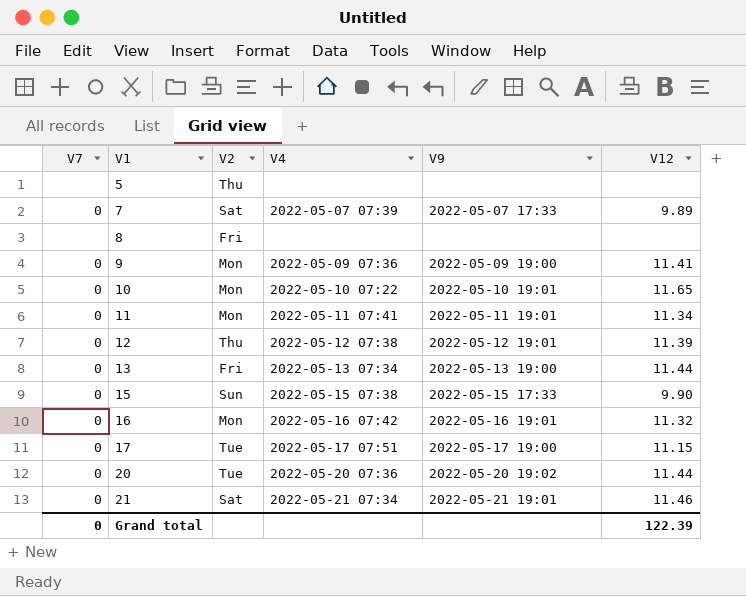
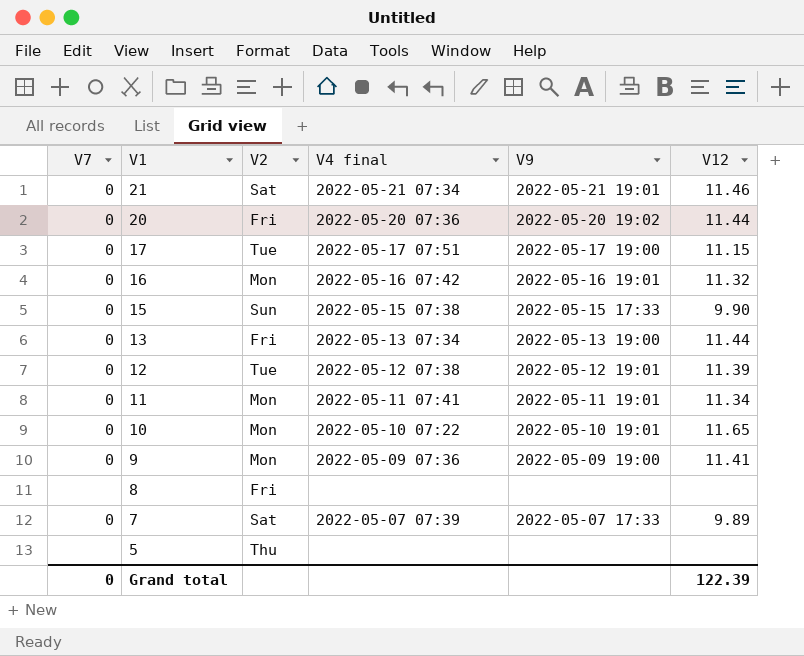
row order: V1 ascending -> V1 descending
column name: V4 -> V4 final
20 | V2: Tue -> Fri
12 | V2: Thu -> Tue

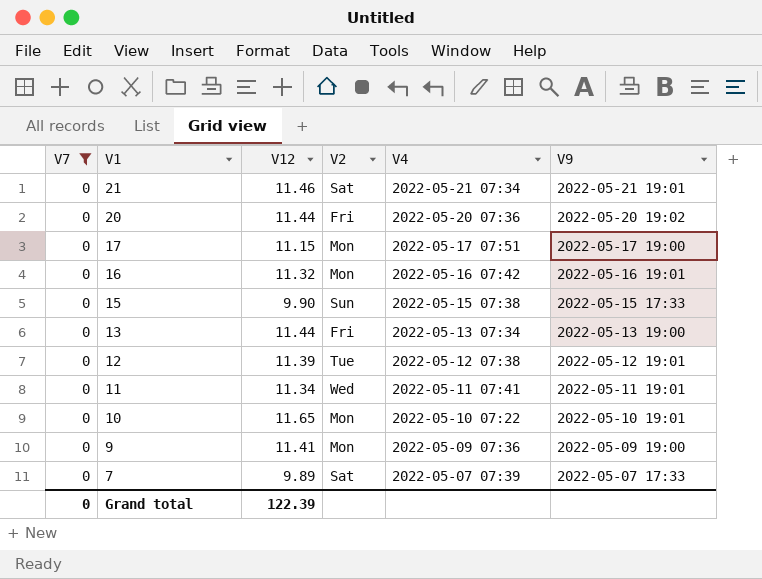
filter: none -> V7 = 0
column V12 | position: 6 -> 3
column name: V4 final -> V4
17 | V2: Tue -> Mon
11 | V2: Mon -> Wed

